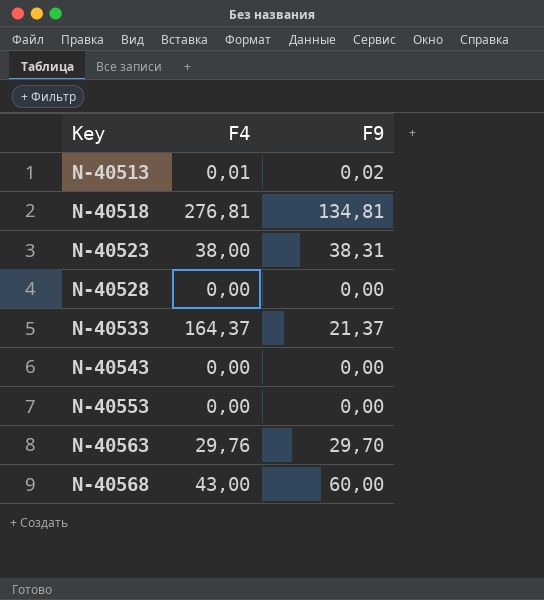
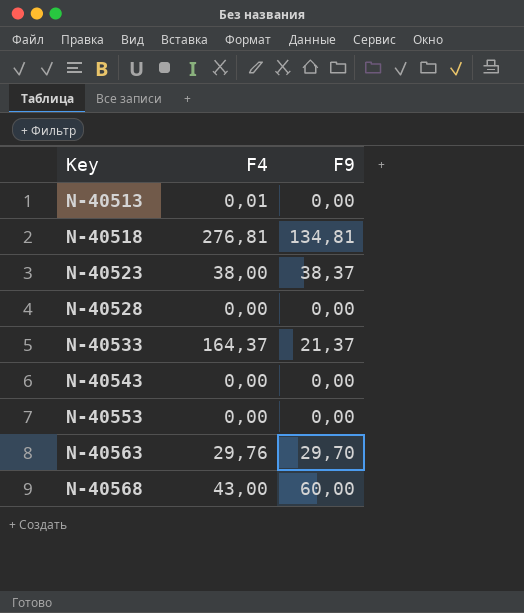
N-40513 | F9: 0,02 -> 0,00
N-40523 | F9: 38,31 -> 38,37

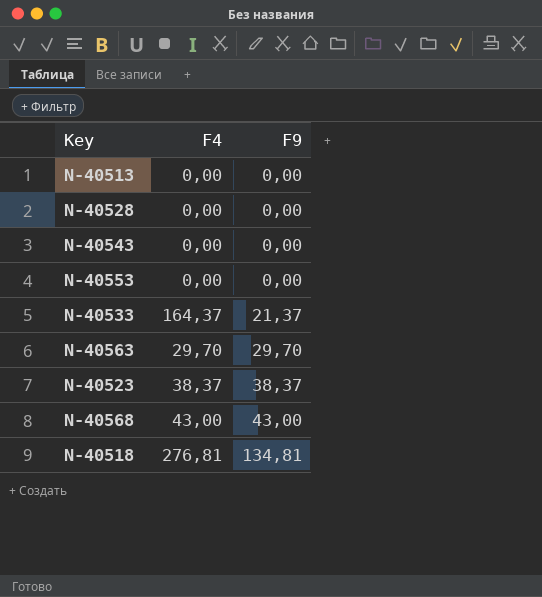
row order: Key ascending -> F9 ascending
N-40513 | F4: 0,01 -> 0,00
N-40563 | F4: 29,76 -> 29,70
N-40523 | F4: 38,00 -> 38,37
N-40568 | F9: 60,00 -> 43,00

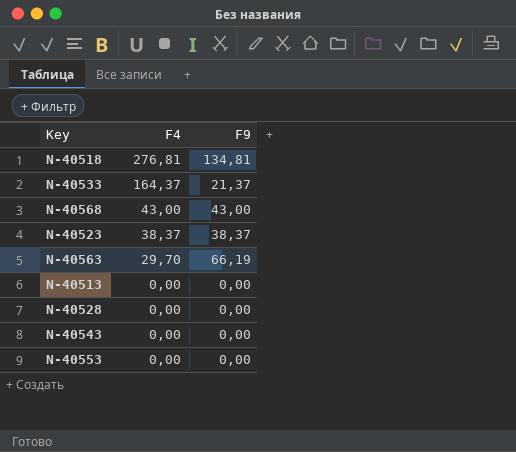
row order: F9 ascending -> F4 descending
N-40563 | F9: 29,70 -> 66,19

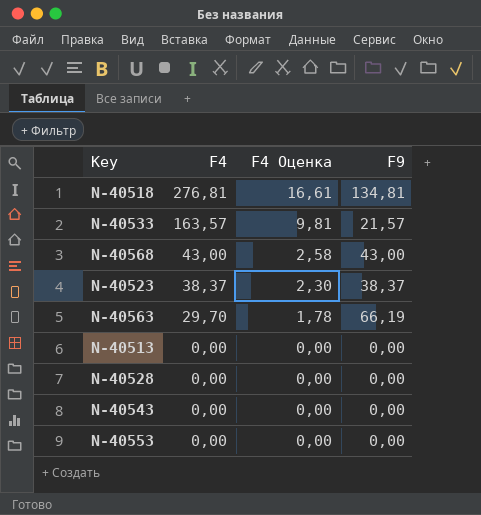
column F4 Оценка | formula: none -> [F4] * 0,06
N-40533 | F4: 164,37 -> 163,57
N-40533 | F9: 21,37 -> 21,57

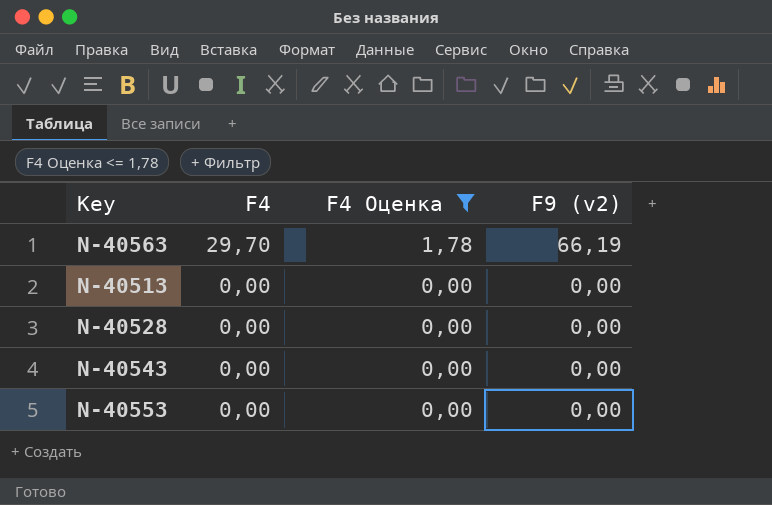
filter: none -> F4 Оценка <= 1,78
column name: F9 -> F9 (v2)

